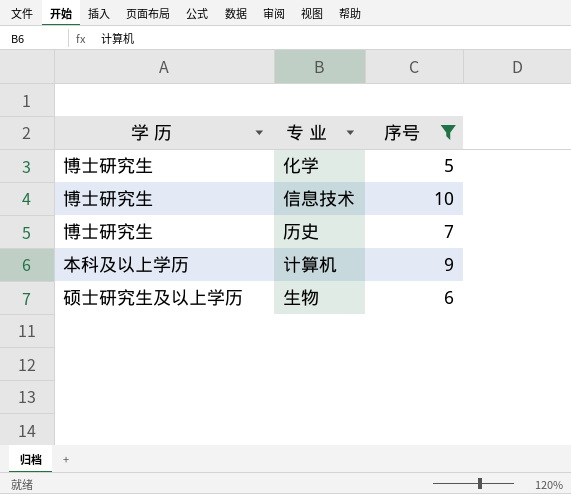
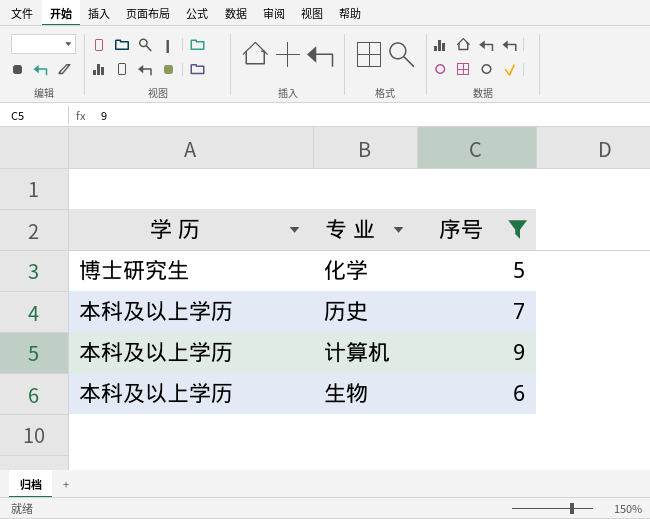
row 信息技术: 博士研究生 | 10 -> none
历史 | 学 历: 博士研究生 -> 本科及以上学历
生物 | 学 历: 硕士研究生及以上学历 -> 本科及以上学历

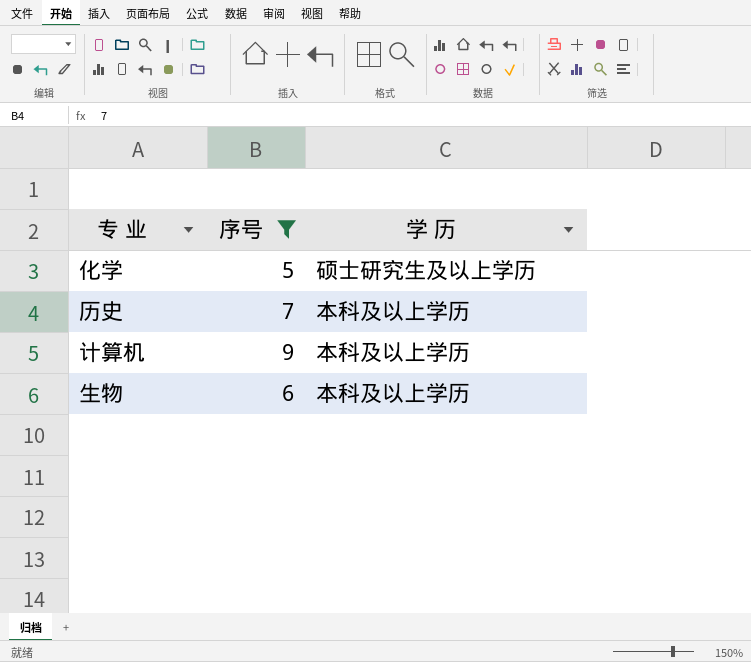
column 学 历 | position: 1 -> 3
化学 | 学 历: 博士研究生 -> 硕士研究生及以上学历

